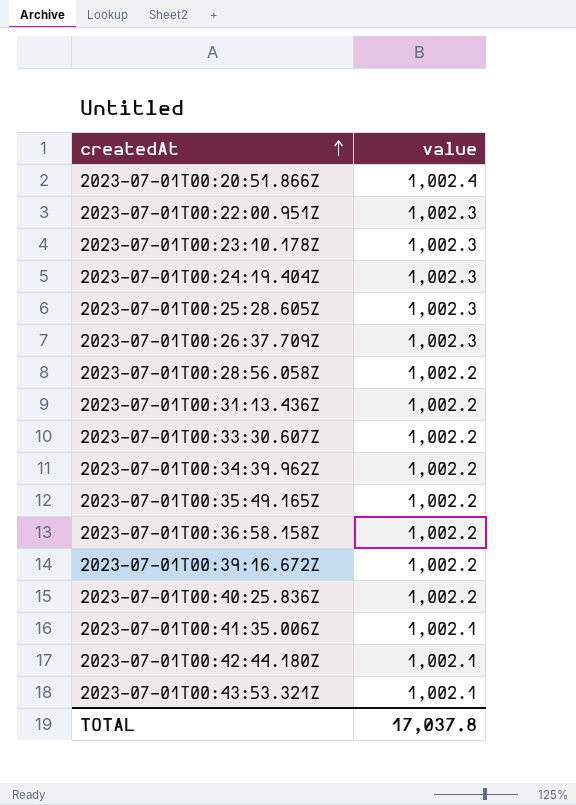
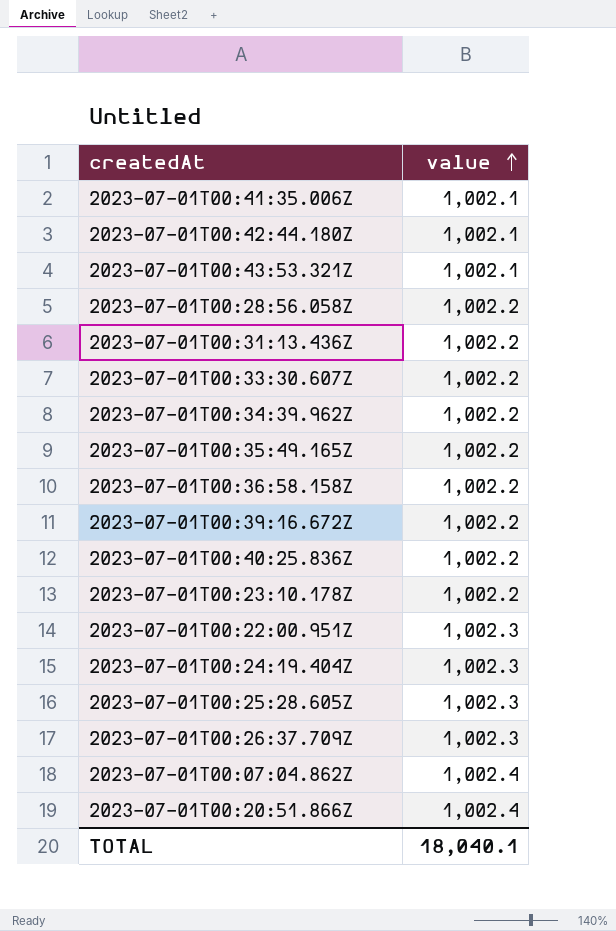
row order: createdAt ascending -> value ascending
2023-07-01T00:23:10.178Z | value: 1,002.3 -> 1,002.2
row 2023-07-01T00:07:04.862Z: none -> 1,002.4
TOTAL | value: 17,037.8 -> 18,040.1

